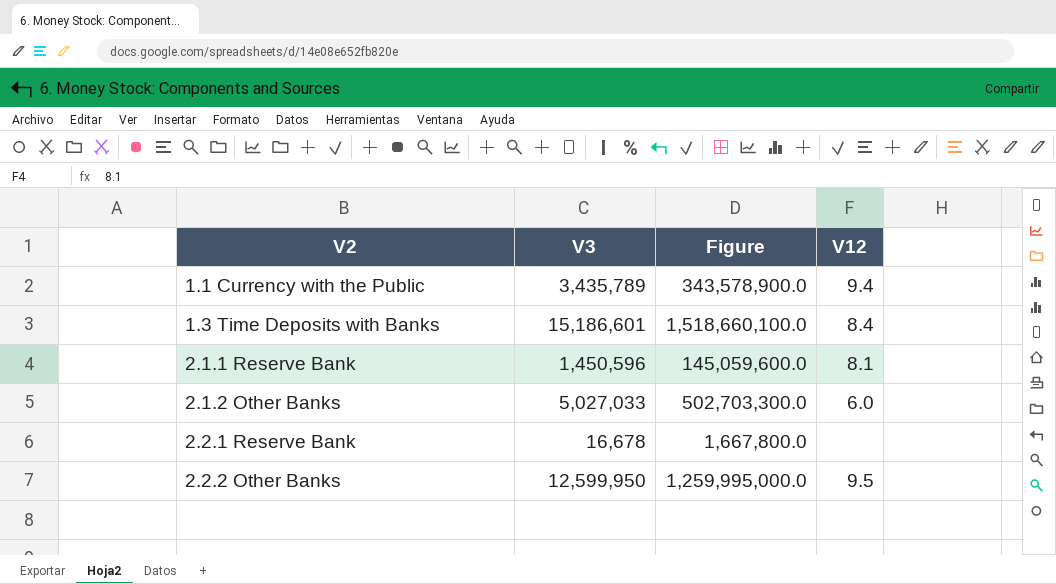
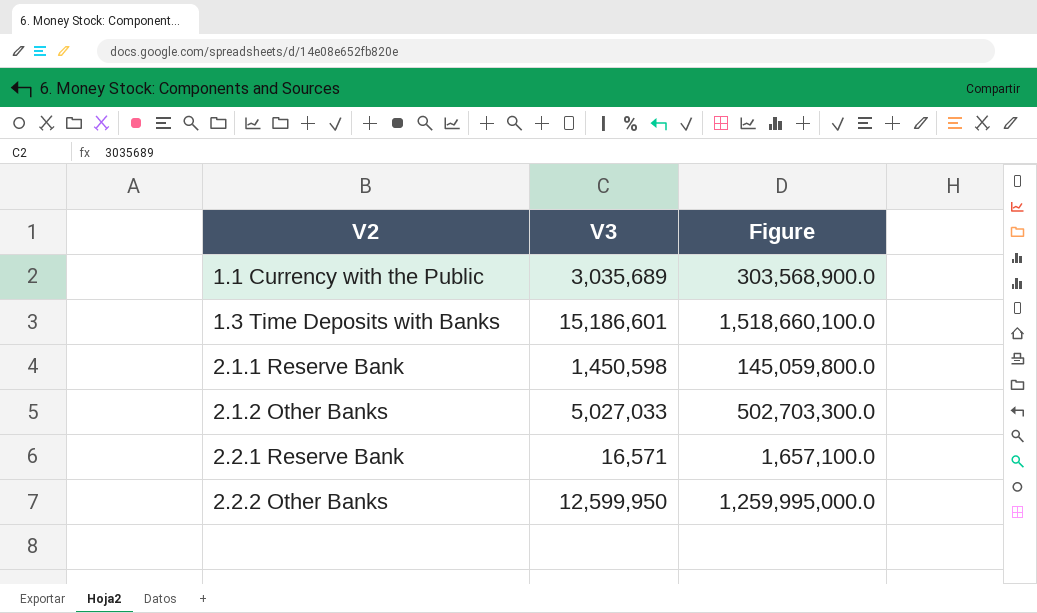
column V12 | position: 4 -> none
1.1 Currency with the Public | V3: 3,435,789 -> 3,035,689
1.1 Currency with the Public | Figure: 343,578,900.0 -> 303,568,900.0
2.1.1 Reserve Bank | V3: 1,450,596 -> 1,450,598
2.1.1 Reserve Bank | Figure: 145,059,600.0 -> 145,059,800.0
2.2.1 Reserve Bank | V3: 16,678 -> 16,571
2.2.1 Reserve Bank | Figure: 1,667,800.0 -> 1,657,100.0

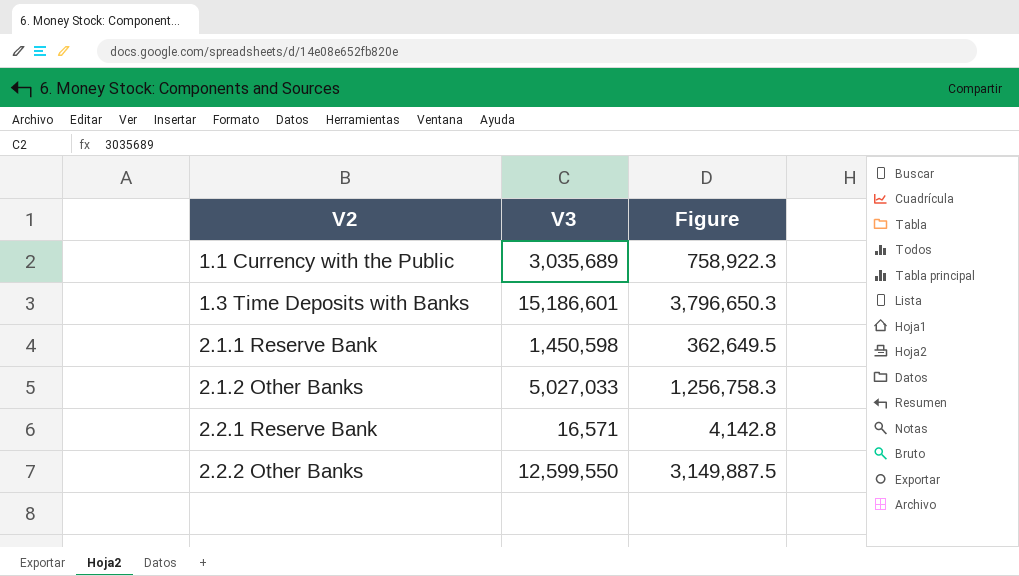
column Figure | formula: [V3] * 100 -> [V3] * 0.25
2.2.2 Other Banks | V3: 12,599,950 -> 12,599,550

